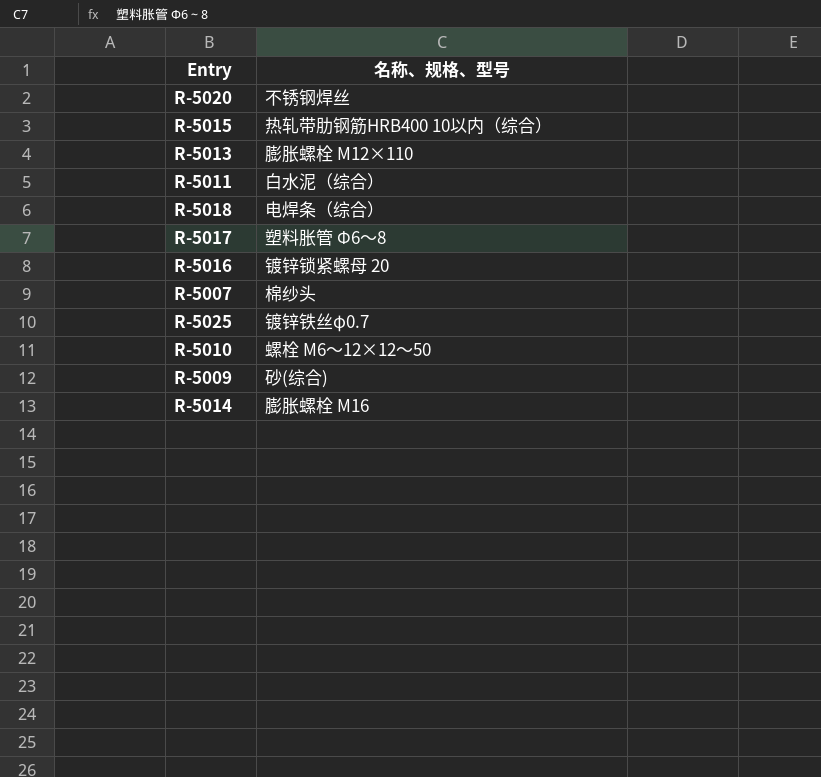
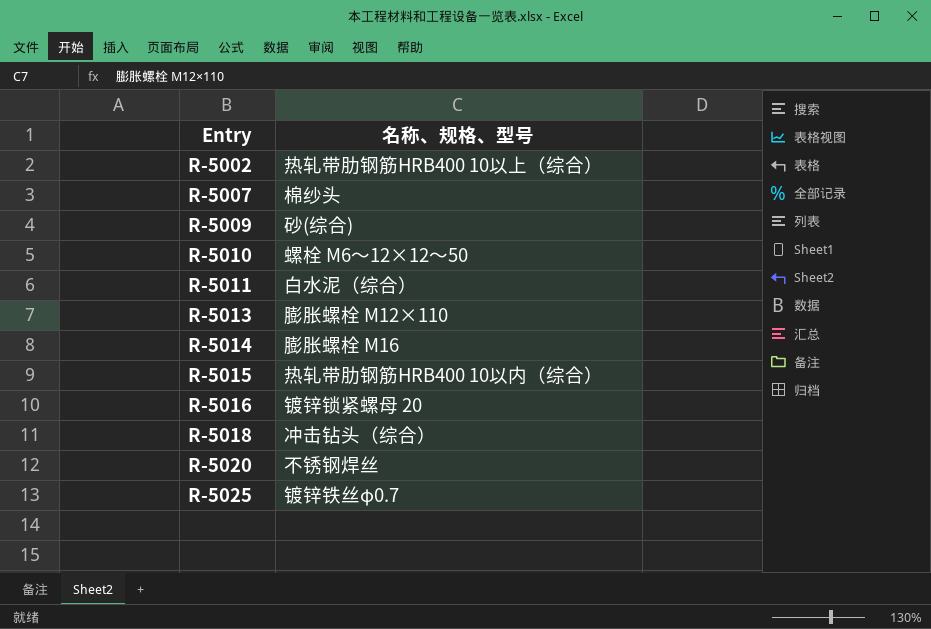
row order: none -> Entry ascending
row R-5017: 塑料胀管 Φ6～8 -> none
row R-5002: none -> 热轧带肋钢筋HRB400 10以上（综合）
R-5018 | 名称、规格、型号: 电焊条（综合） -> 冲击钻头（综合）

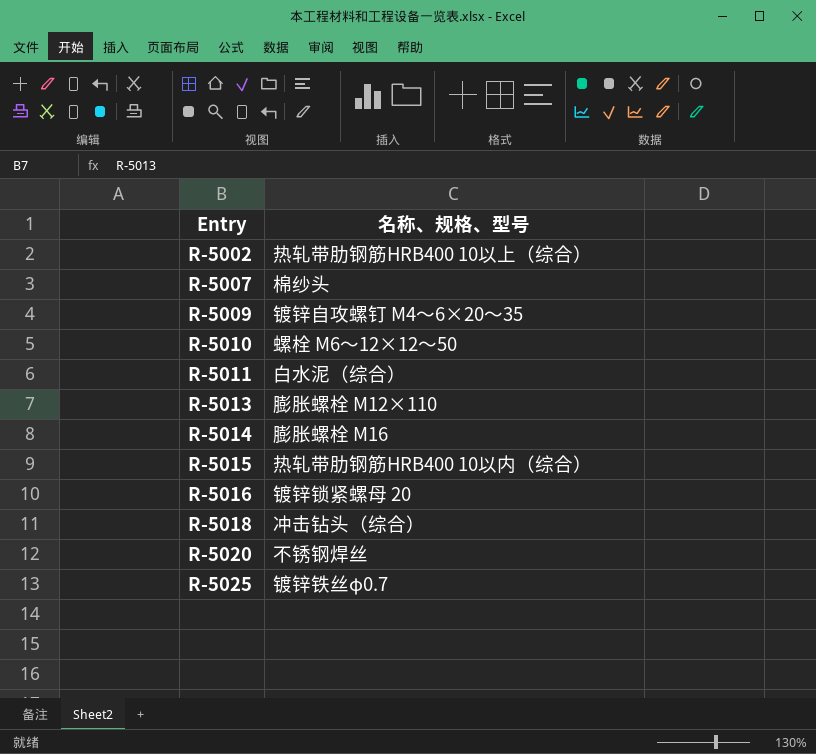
R-5009 | 名称、规格、型号: 砂(综合) -> 镀锌自攻螺钉 M4～6×20～35

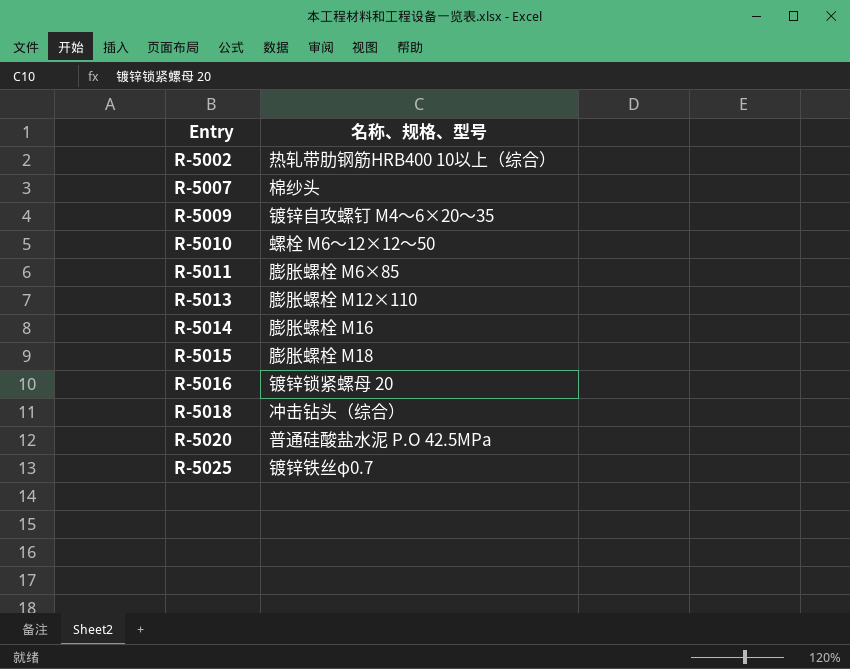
R-5011 | 名称、规格、型号: 白水泥（综合） -> 膨胀螺栓 M6×85
R-5015 | 名称、规格、型号: 热轧带肋钢筋HRB400 10以内（综合） -> 膨胀螺栓 M18
R-5020 | 名称、规格、型号: 不锈钢焊丝 -> 普通硅酸盐水泥 P.O 42.5MPa

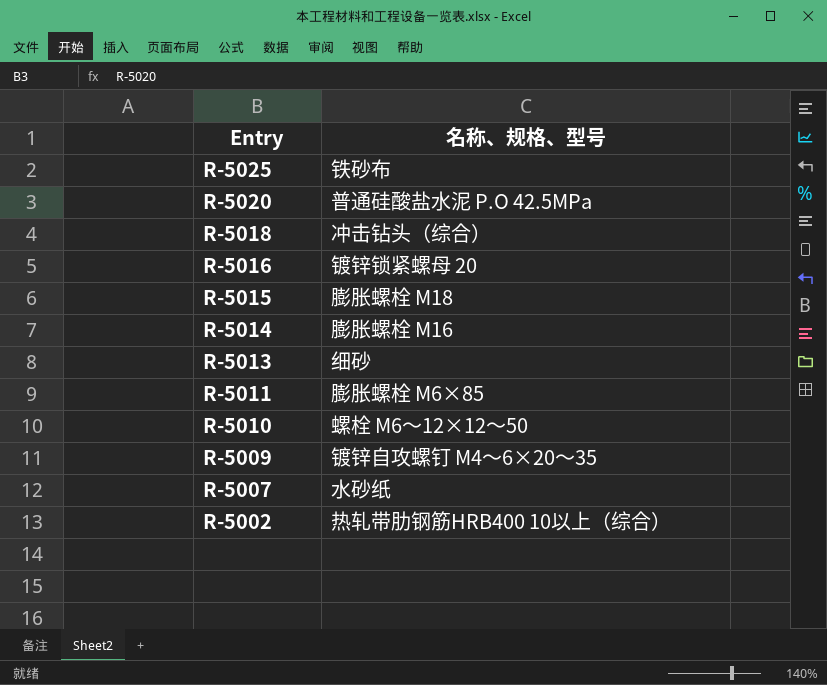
row order: Entry ascending -> Entry descending
R-5025 | 名称、规格、型号: 镀锌铁丝φ0.7 -> 铁砂布
R-5013 | 名称、规格、型号: 膨胀螺栓 M12×110 -> 细砂
R-5007 | 名称、规格、型号: 棉纱头 -> 水砂纸

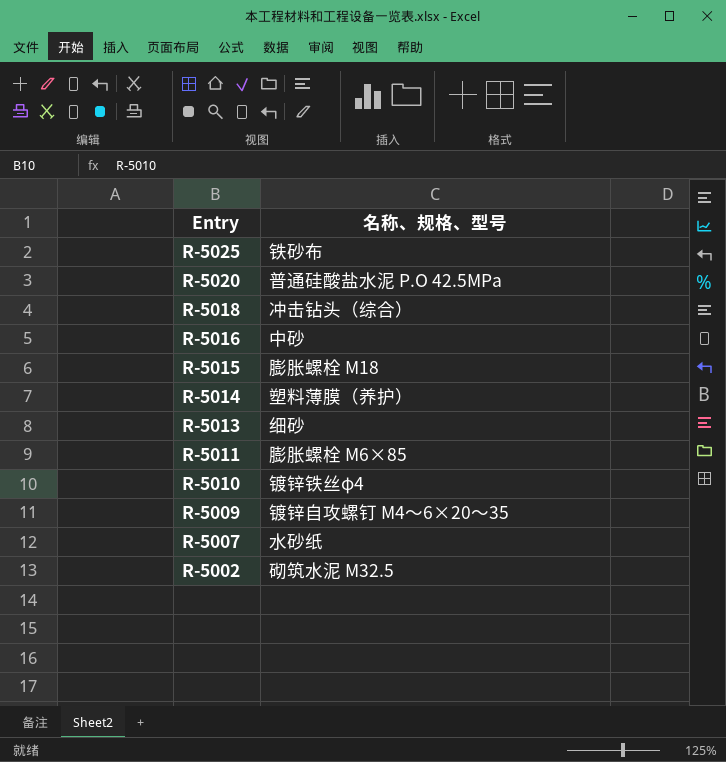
R-5016 | 名称、规格、型号: 镀锌锁紧螺母 20 -> 中砂
R-5014 | 名称、规格、型号: 膨胀螺栓 M16 -> 塑料薄膜（养护）
R-5010 | 名称、规格、型号: 螺栓 M6～12×12～50 -> 镀锌铁丝φ4
R-5002 | 名称、规格、型号: 热轧带肋钢筋HRB400 10以上（综合） -> 砌筑水泥 M32.5

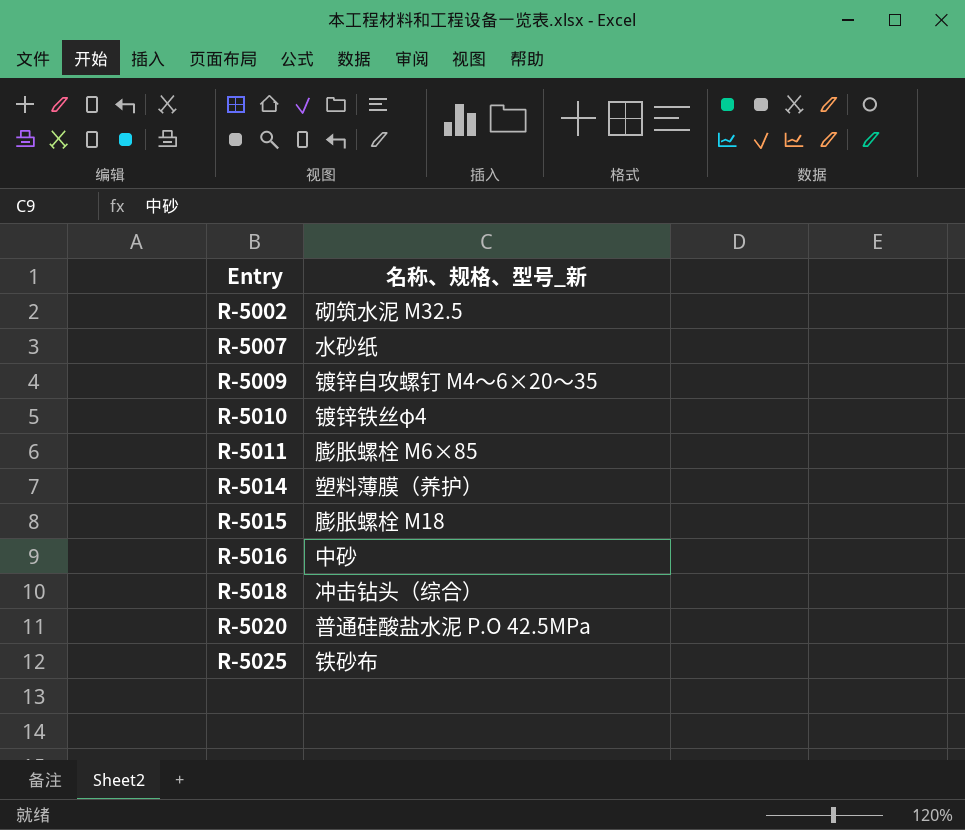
row order: Entry descending -> Entry ascending
column name: 名称、规格、型号 -> 名称、规格、型号_新
row R-5013: 细砂 -> none

